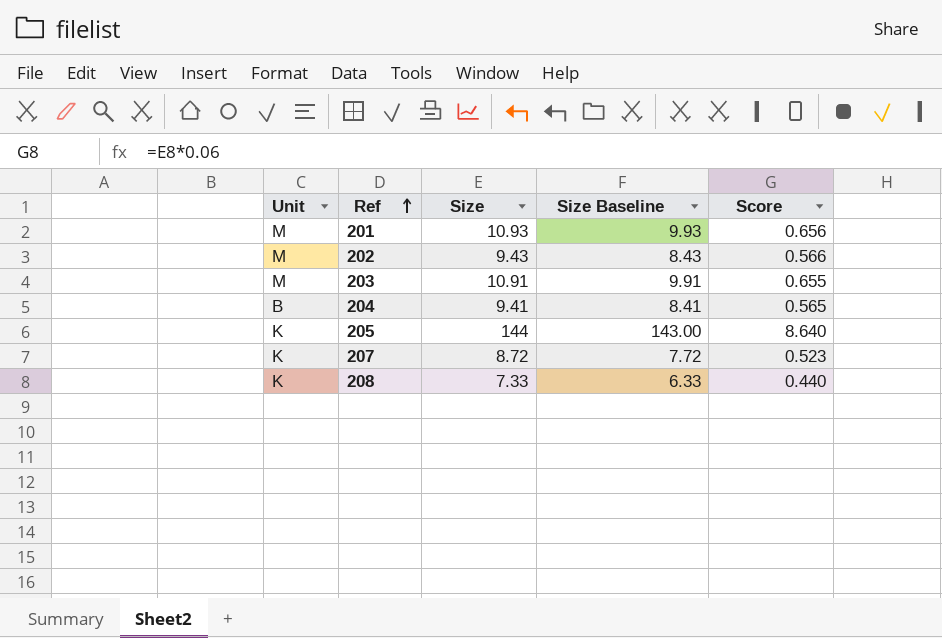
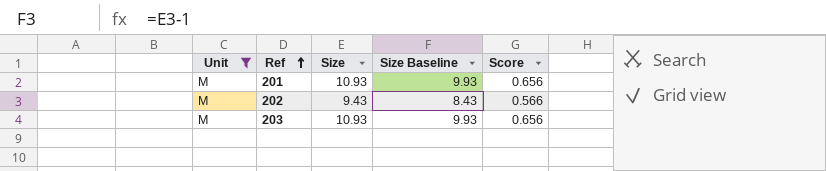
filter: none -> Unit = M
203 | Size: 10.91 -> 10.93
203 | Size Baseline: 9.91 -> 9.93
203 | Score: 0.655 -> 0.656

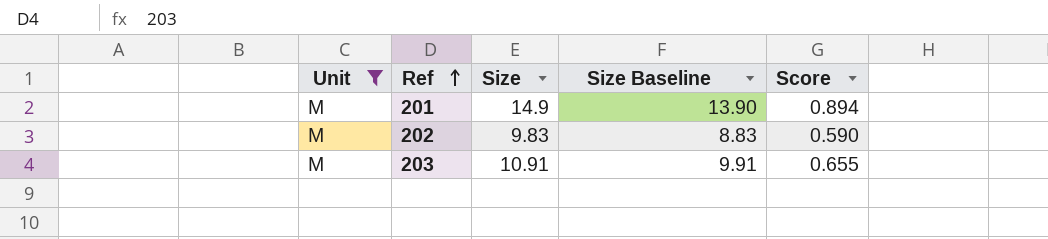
201 | Size: 10.93 -> 14.9
201 | Size Baseline: 9.93 -> 13.90
201 | Score: 0.656 -> 0.894
202 | Size: 9.43 -> 9.83
202 | Size Baseline: 8.43 -> 8.83
202 | Score: 0.566 -> 0.590
203 | Size: 10.93 -> 10.91
203 | Size Baseline: 9.93 -> 9.91
203 | Score: 0.656 -> 0.655

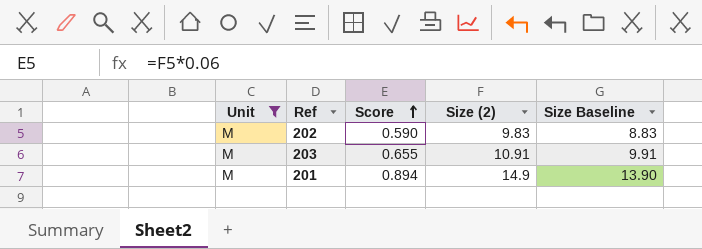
row order: Ref ascending -> Score ascending
column Score | position: 5 -> 3
column name: Size -> Size (2)

